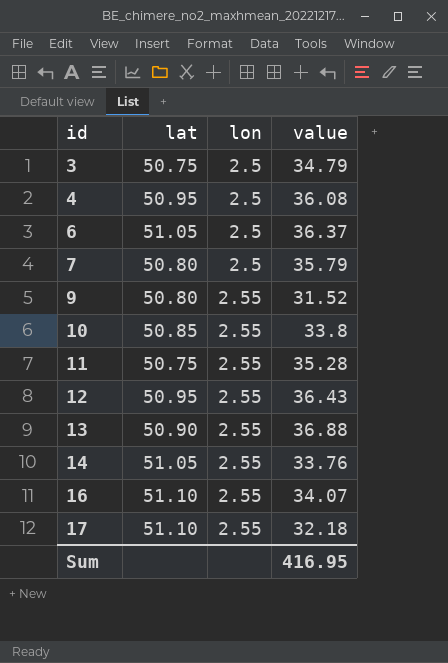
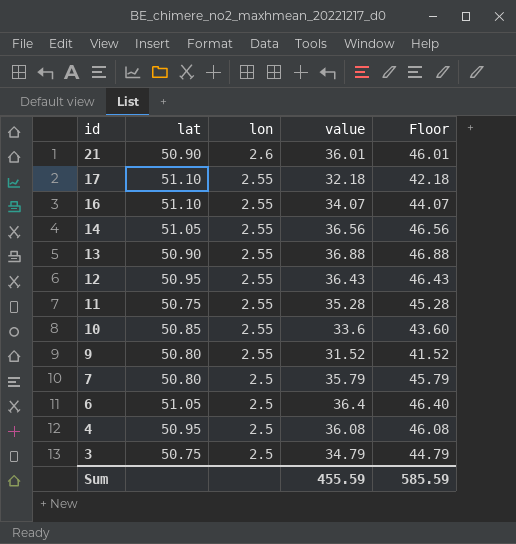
row order: id ascending -> id descending
column Floor | formula: none -> [value] + 10
row 21: none -> 50.90 | 2.6 | 36.01 | 46.01
14 | value: 33.76 -> 36.56
10 | value: 33.8 -> 33.6
6 | value: 36.37 -> 36.4
Sum | value: 416.95 -> 455.59

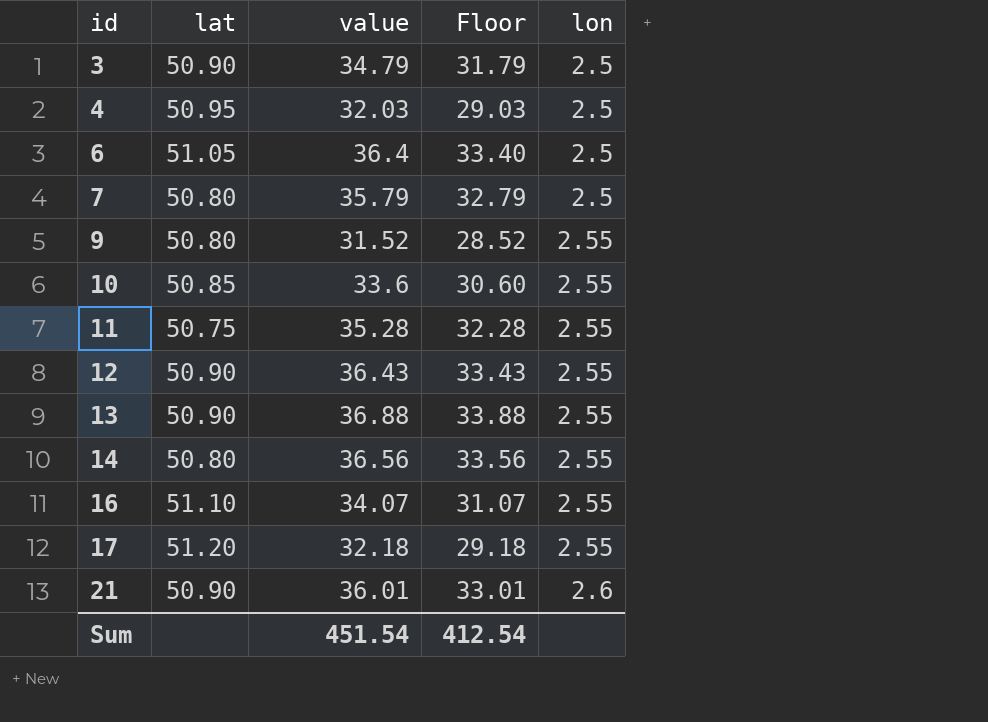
row order: id descending -> id ascending
column Floor | formula: [value] + 10 -> [value] - 3
column lon | position: 3 -> 5
3 | lat: 50.75 -> 50.90
4 | value: 36.08 -> 32.03
12 | lat: 50.95 -> 50.90
14 | lat: 51.05 -> 50.80
17 | lat: 51.10 -> 51.20
Sum | value: 455.59 -> 451.54
Sum | Floor: 585.59 -> 412.54

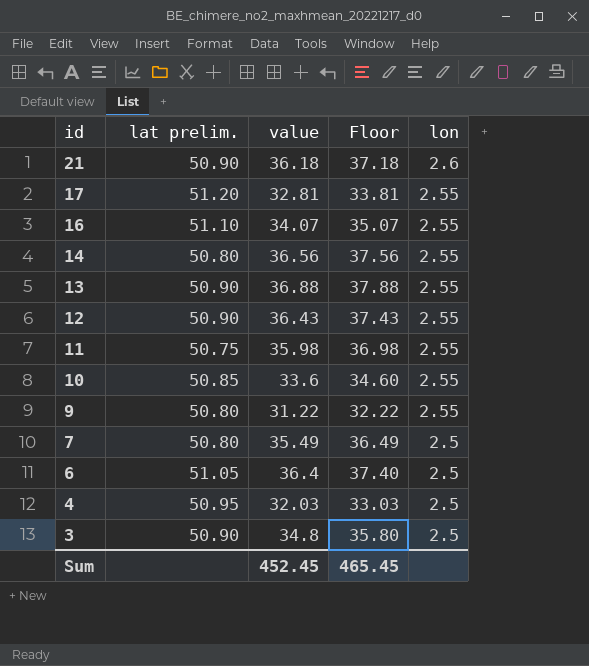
row order: id ascending -> id descending
column name: lat -> lat prelim.
column Floor | formula: [value] - 3 -> [value] + 1
21 | value: 36.01 -> 36.18
17 | value: 32.18 -> 32.81
11 | value: 35.28 -> 35.98
9 | value: 31.52 -> 31.22
7 | value: 35.79 -> 35.49
3 | value: 34.79 -> 34.8
Sum | value: 451.54 -> 452.45
Sum | Floor: 412.54 -> 465.45

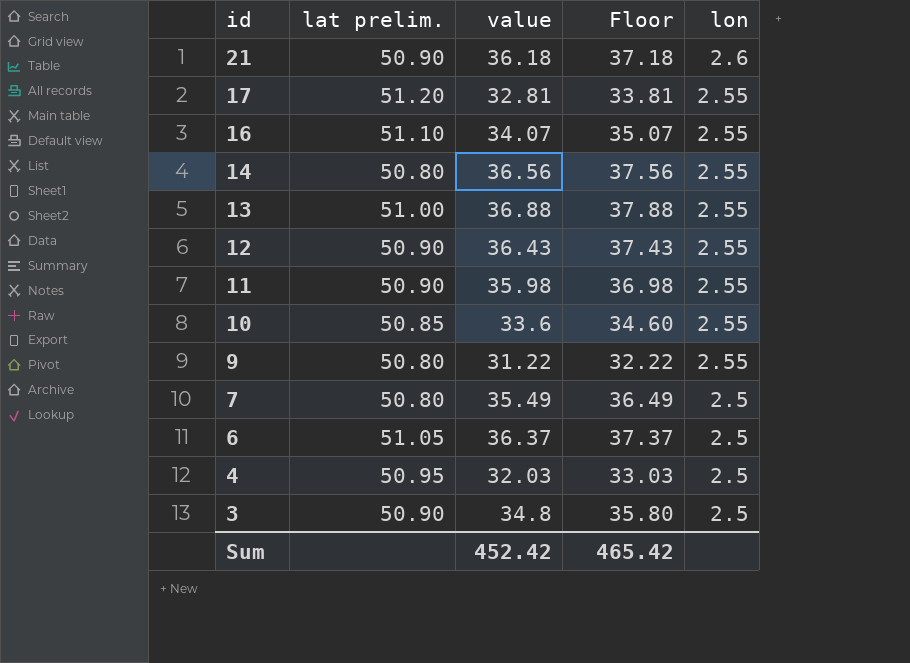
13 | lat prelim.: 50.90 -> 51.00
11 | lat prelim.: 50.75 -> 50.90
6 | value: 36.4 -> 36.37
6 | Floor: 37.40 -> 37.37
Sum | value: 452.45 -> 452.42
Sum | Floor: 465.45 -> 465.42

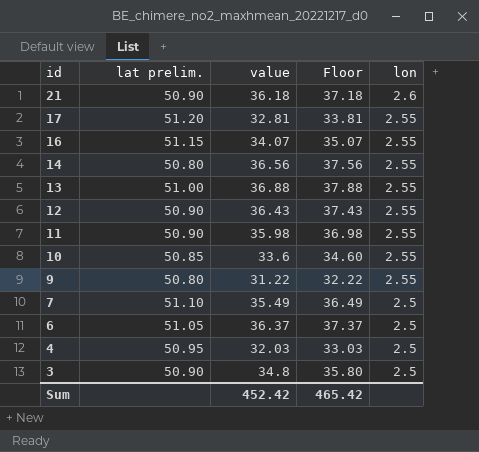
16 | lat prelim.: 51.10 -> 51.15
7 | lat prelim.: 50.80 -> 51.10

